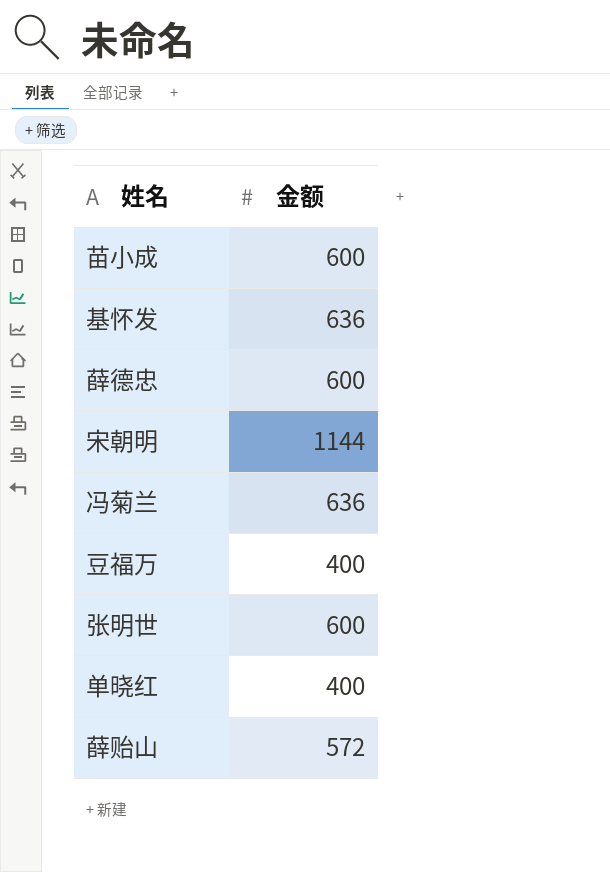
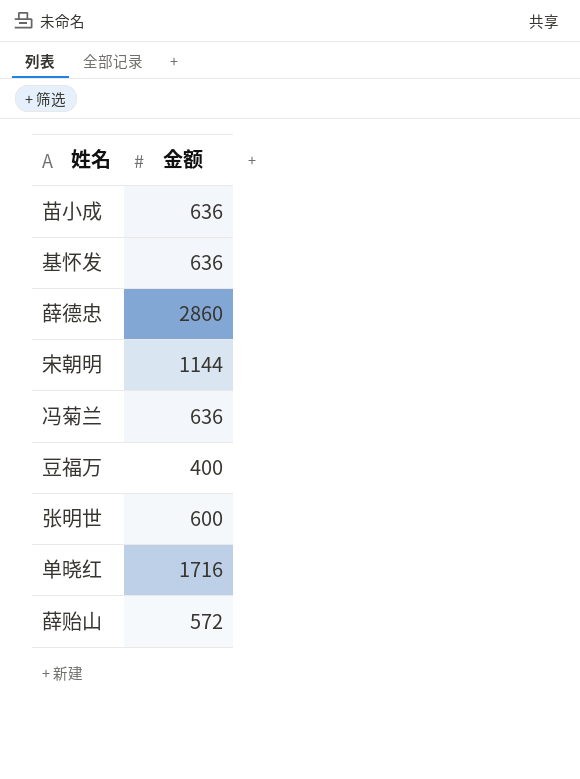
苗小成 | 金额: 600 -> 636
薛德忠 | 金额: 600 -> 2860
单晓红 | 金额: 400 -> 1716

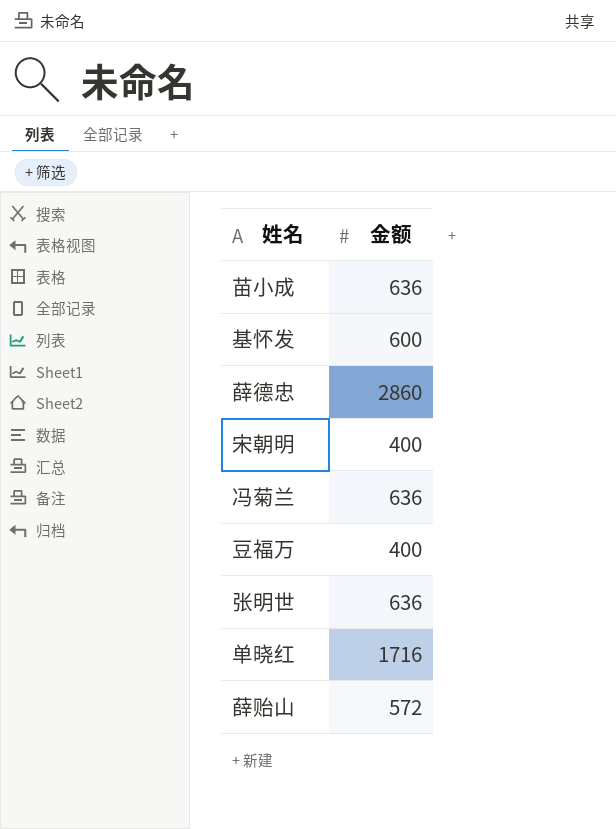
基怀发 | 金额: 636 -> 600
宋朝明 | 金额: 1144 -> 400
张明世 | 金额: 600 -> 636

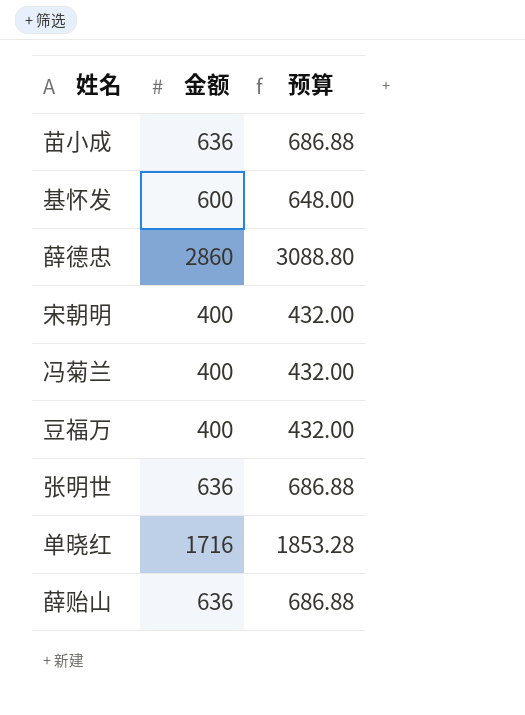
column 预算 | formula: none -> [金额] * 1.08
冯菊兰 | 金额: 636 -> 400
薛贻山 | 金额: 572 -> 636

